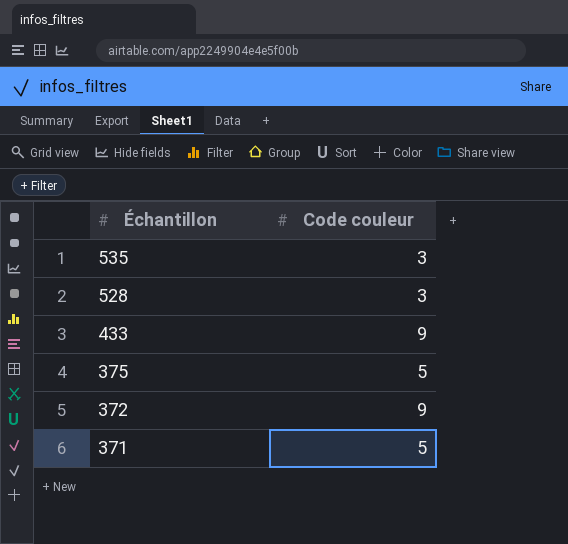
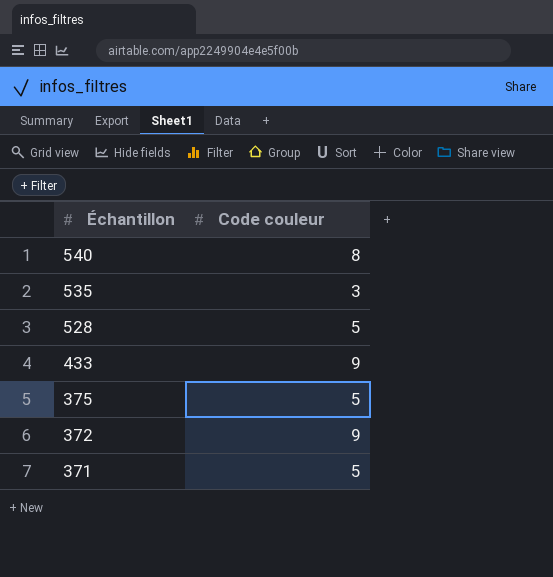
row 540: none -> 8
528 | Code couleur: 3 -> 5

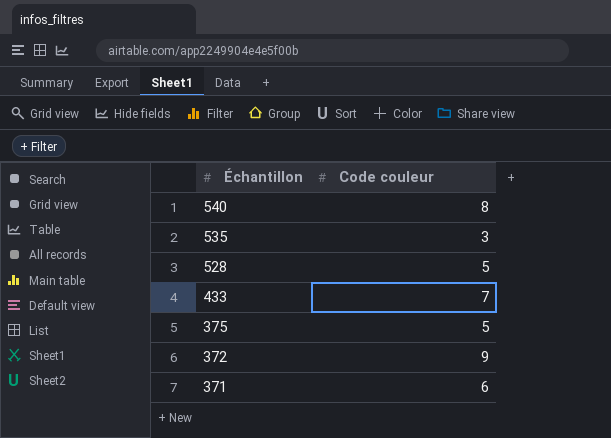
433 | Code couleur: 9 -> 7
371 | Code couleur: 5 -> 6

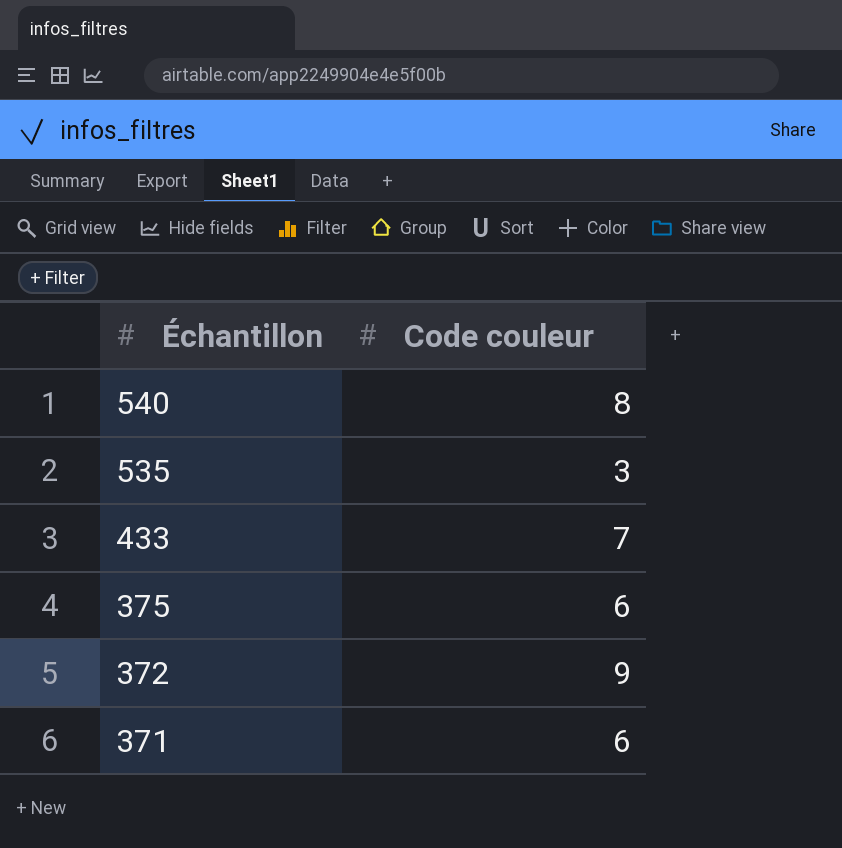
row 528: 5 -> none
375 | Code couleur: 5 -> 6

